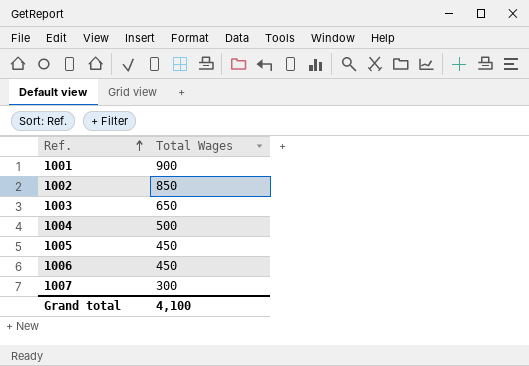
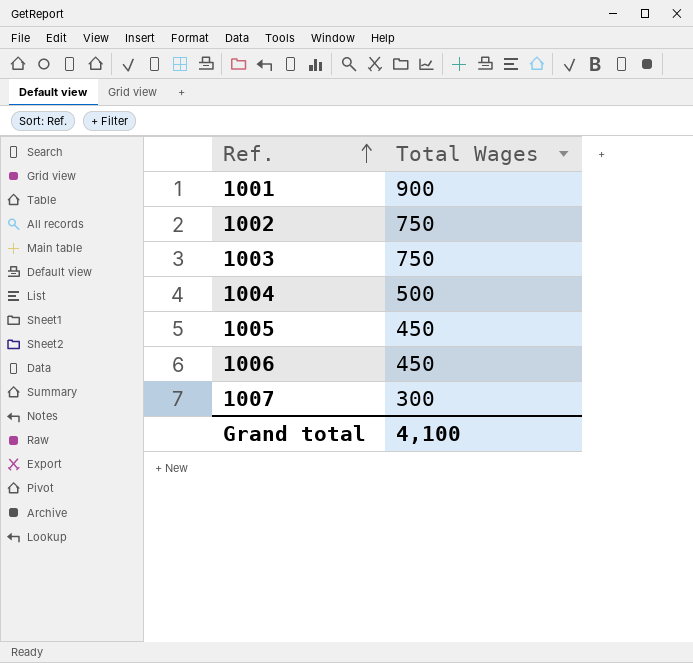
1002 | Total Wages: 850 -> 750
1003 | Total Wages: 650 -> 750

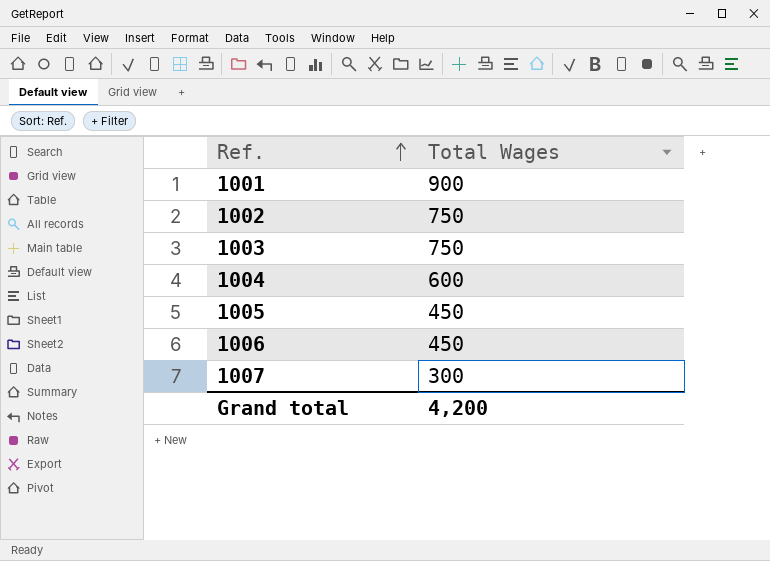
1004 | Total Wages: 500 -> 600
Grand total | Total Wages: 4,100 -> 4,200

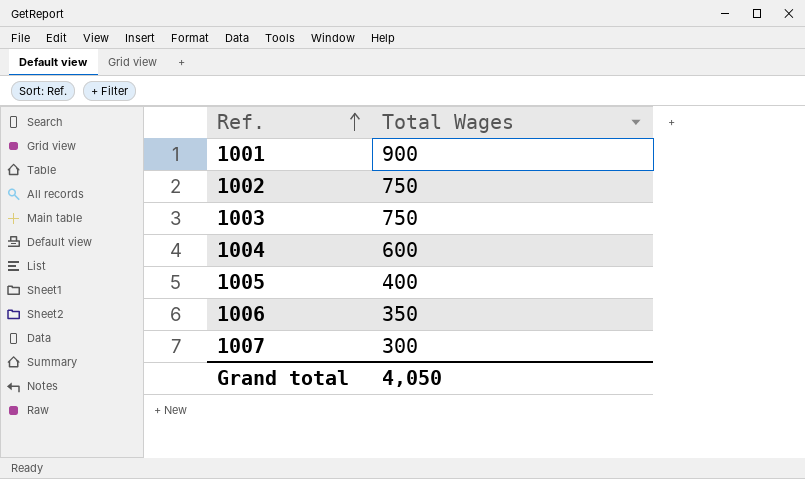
1005 | Total Wages: 450 -> 400
1006 | Total Wages: 450 -> 350
Grand total | Total Wages: 4,200 -> 4,050

